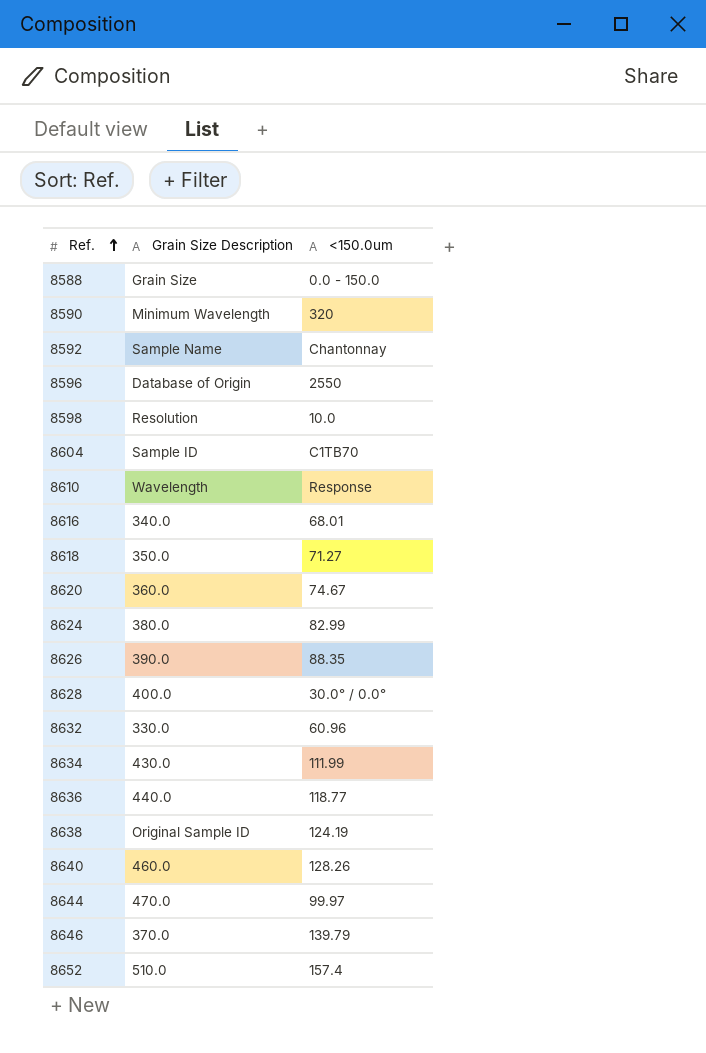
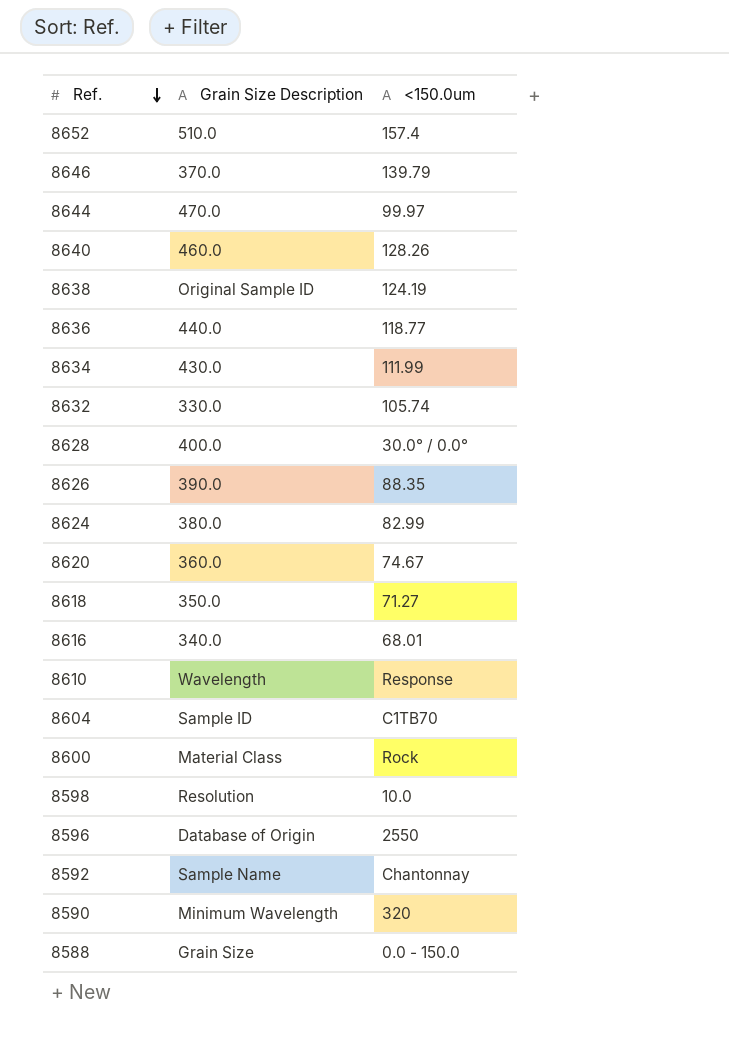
row order: Ref. ascending -> Ref. descending
8632 | <150.0um: 60.96 -> 105.74
row 8600: none -> Material Class | Rock

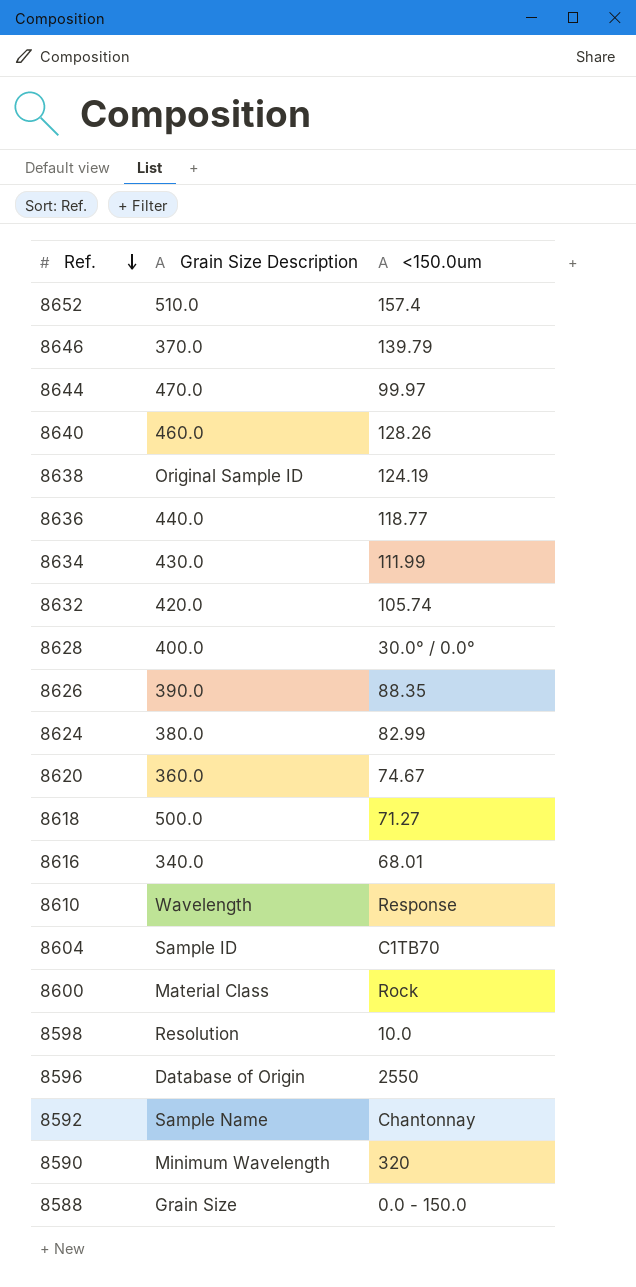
8632 | Grain Size Description: 330.0 -> 420.0
8618 | Grain Size Description: 350.0 -> 500.0

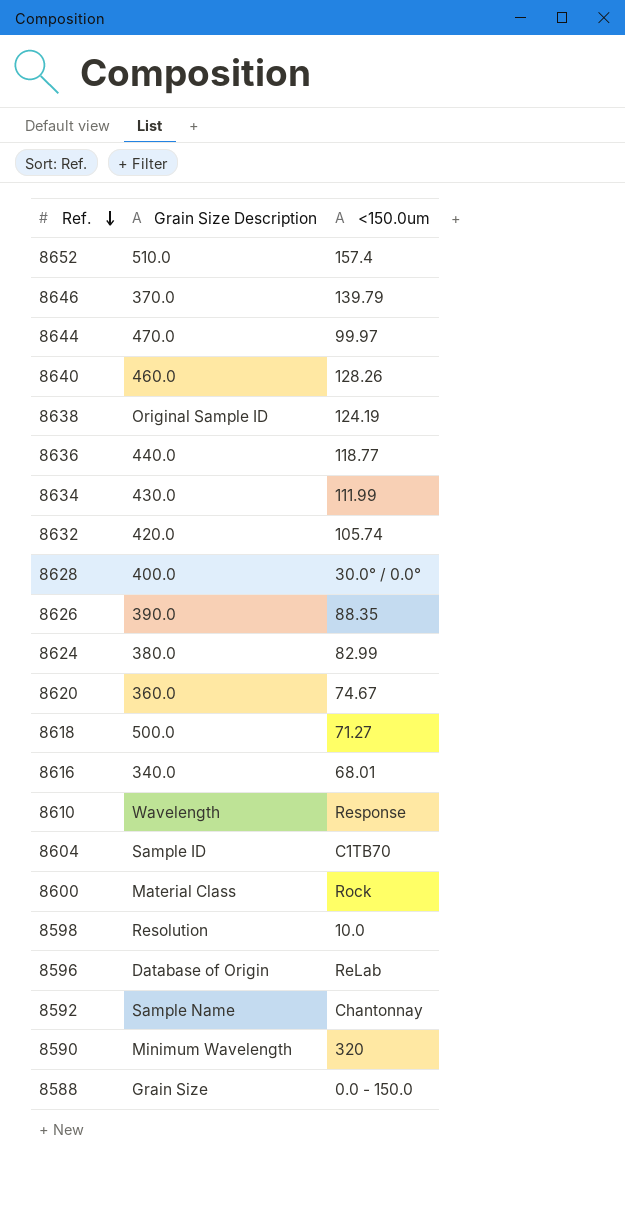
8596 | <150.0um: 2550 -> ReLab

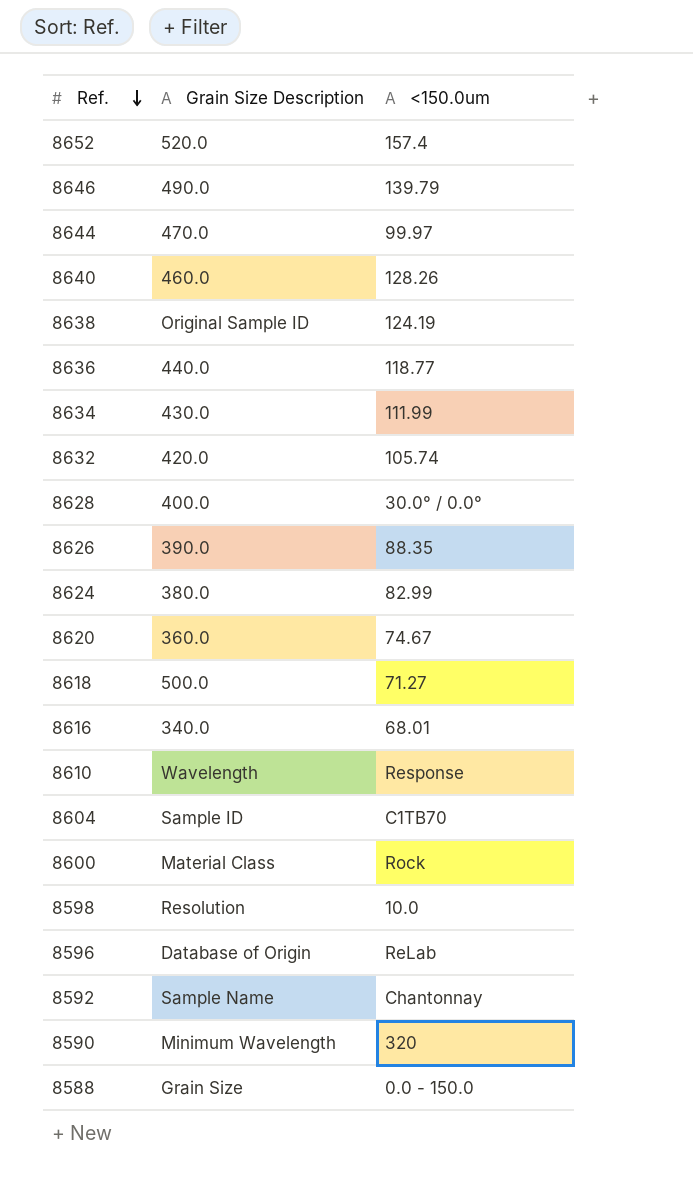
8652 | Grain Size Description: 510.0 -> 520.0
8646 | Grain Size Description: 370.0 -> 490.0

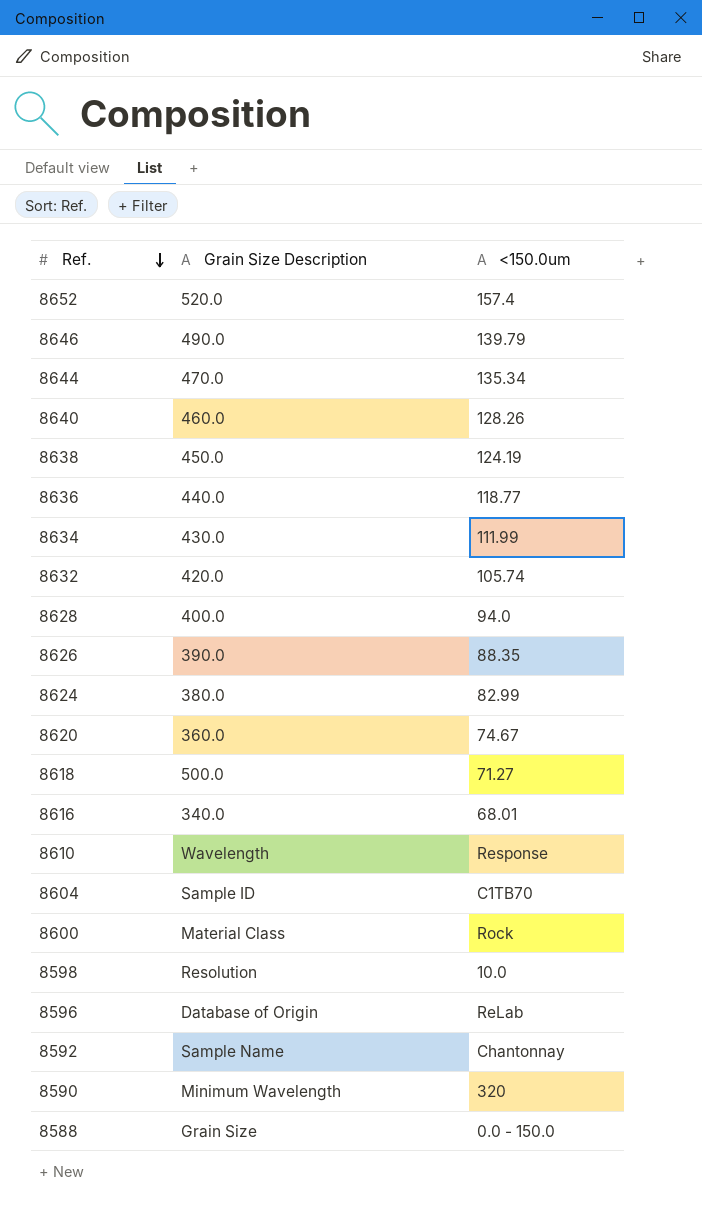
8644 | <150.0um: 99.97 -> 135.34
8638 | Grain Size Description: Original Sample ID -> 450.0
8628 | <150.0um: 30.0° / 0.0° -> 94.0

